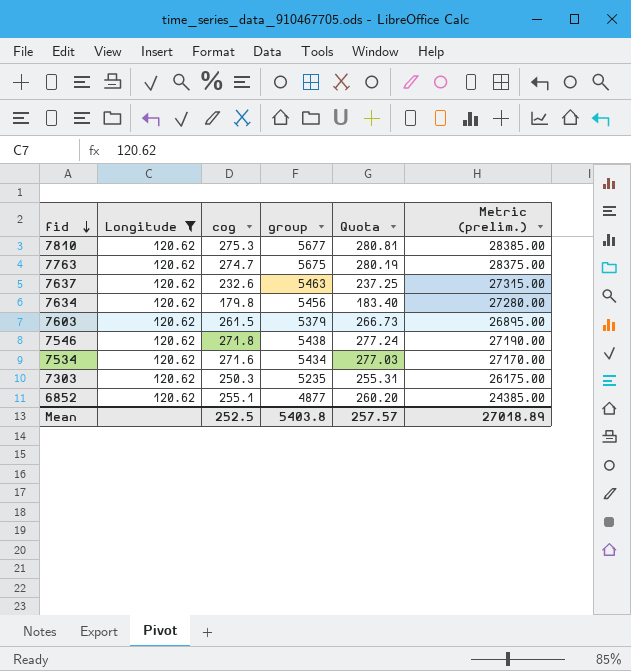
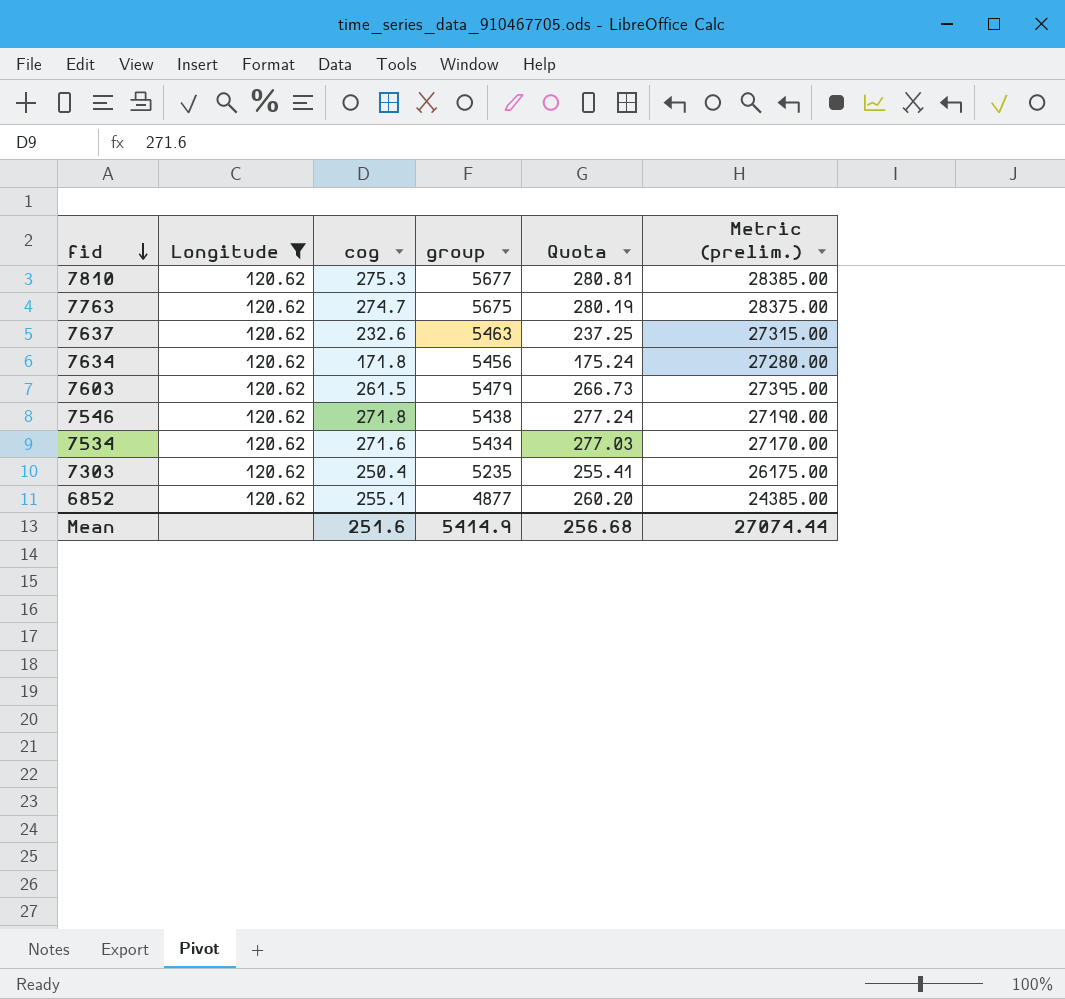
7634 | cog: 179.8 -> 171.8
7634 | Quota: 183.40 -> 175.24
7603 | group: 5379 -> 5479
7603 | Metric (prelim.): 26895.00 -> 27395.00
7303 | cog: 250.3 -> 250.4
7303 | Quota: 255.31 -> 255.41
Mean | cog: 252.5 -> 251.6
Mean | group: 5403.8 -> 5414.9
Mean | Quota: 257.57 -> 256.68
Mean | Metric (prelim.): 27018.89 -> 27074.44

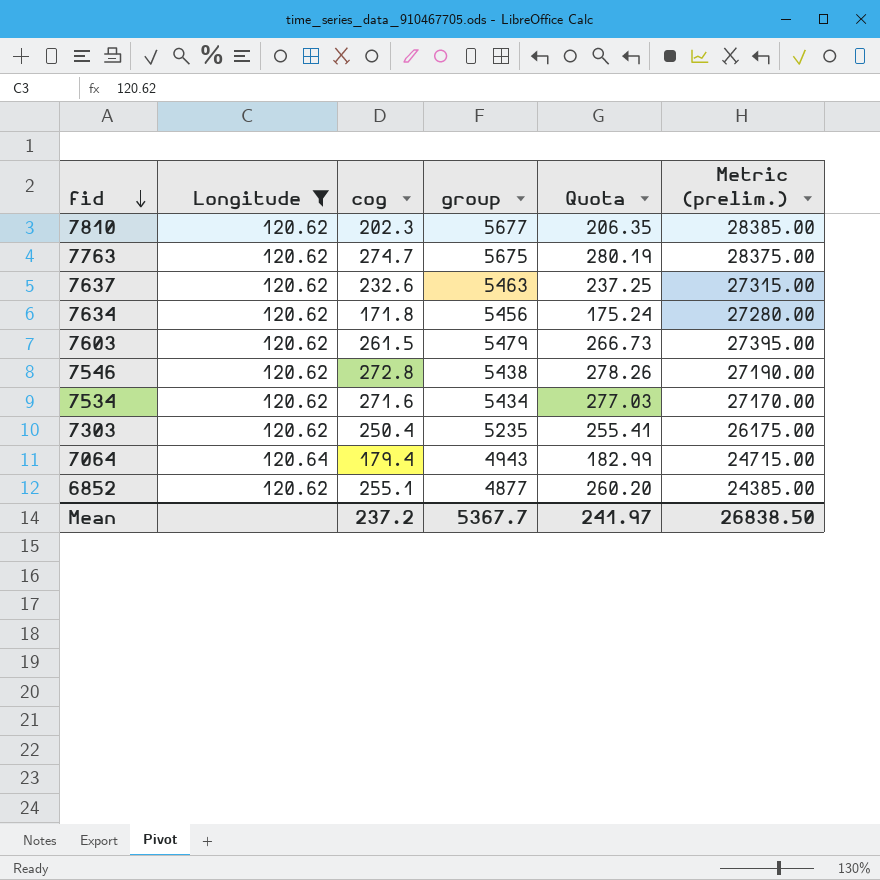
7810 | cog: 275.3 -> 202.3
7810 | Quota: 280.81 -> 206.35
7546 | cog: 271.8 -> 272.8
7546 | Quota: 277.24 -> 278.26
row 7064: none -> 120.64 | 179.4 | 4943 | 182.99 | 24715.00
Mean | cog: 251.6 -> 237.2
Mean | group: 5414.9 -> 5367.7
Mean | Quota: 256.68 -> 241.97
Mean | Metric (prelim.): 27074.44 -> 26838.50

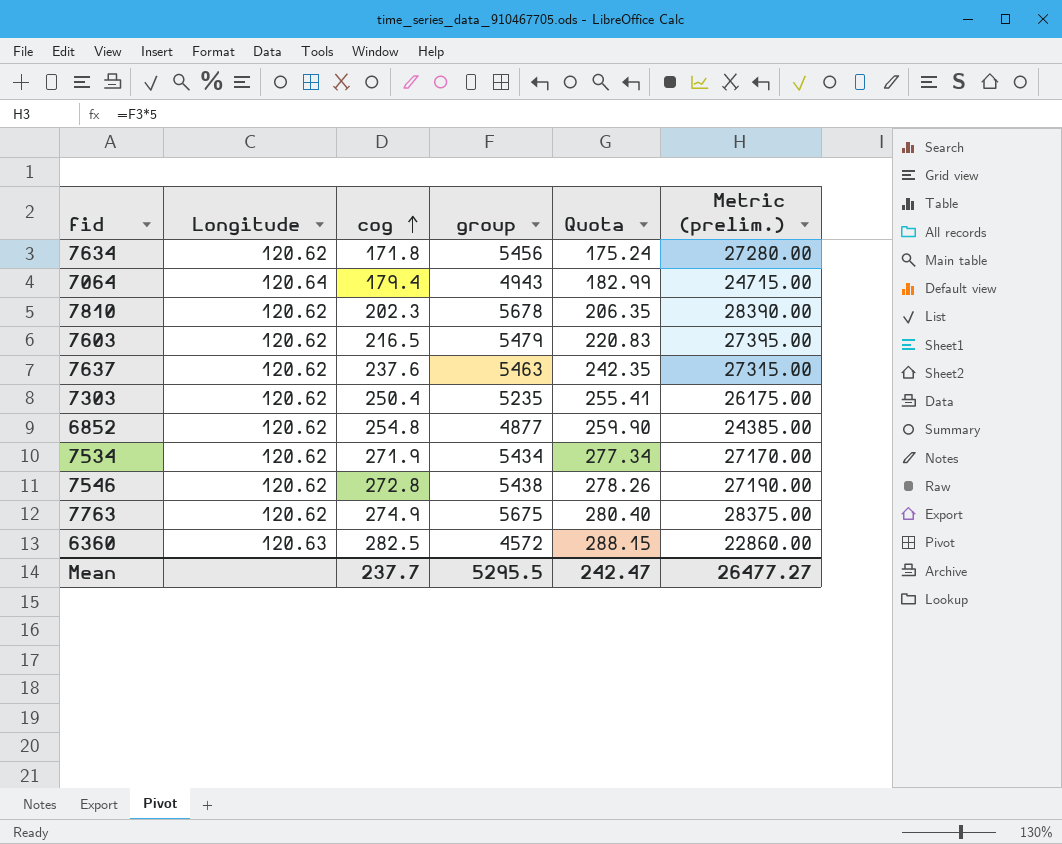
filter: Longitude != 120.63 -> none
row order: fid descending -> cog ascending
7810 | group: 5677 -> 5678
7810 | Metric (prelim.): 28385.00 -> 28390.00
7603 | cog: 261.5 -> 216.5
7603 | Quota: 266.73 -> 220.83
7637 | cog: 232.6 -> 237.6
7637 | Quota: 237.25 -> 242.35
6852 | cog: 255.1 -> 254.8
6852 | Quota: 260.20 -> 259.90
7534 | cog: 271.6 -> 271.9
7534 | Quota: 277.03 -> 277.34
7763 | cog: 274.7 -> 274.9
7763 | Quota: 280.19 -> 280.40
Mean | cog: 237.2 -> 237.7
Mean | group: 5367.7 -> 5295.5
Mean | Quota: 241.97 -> 242.47
Mean | Metric (prelim.): 26838.50 -> 26477.27

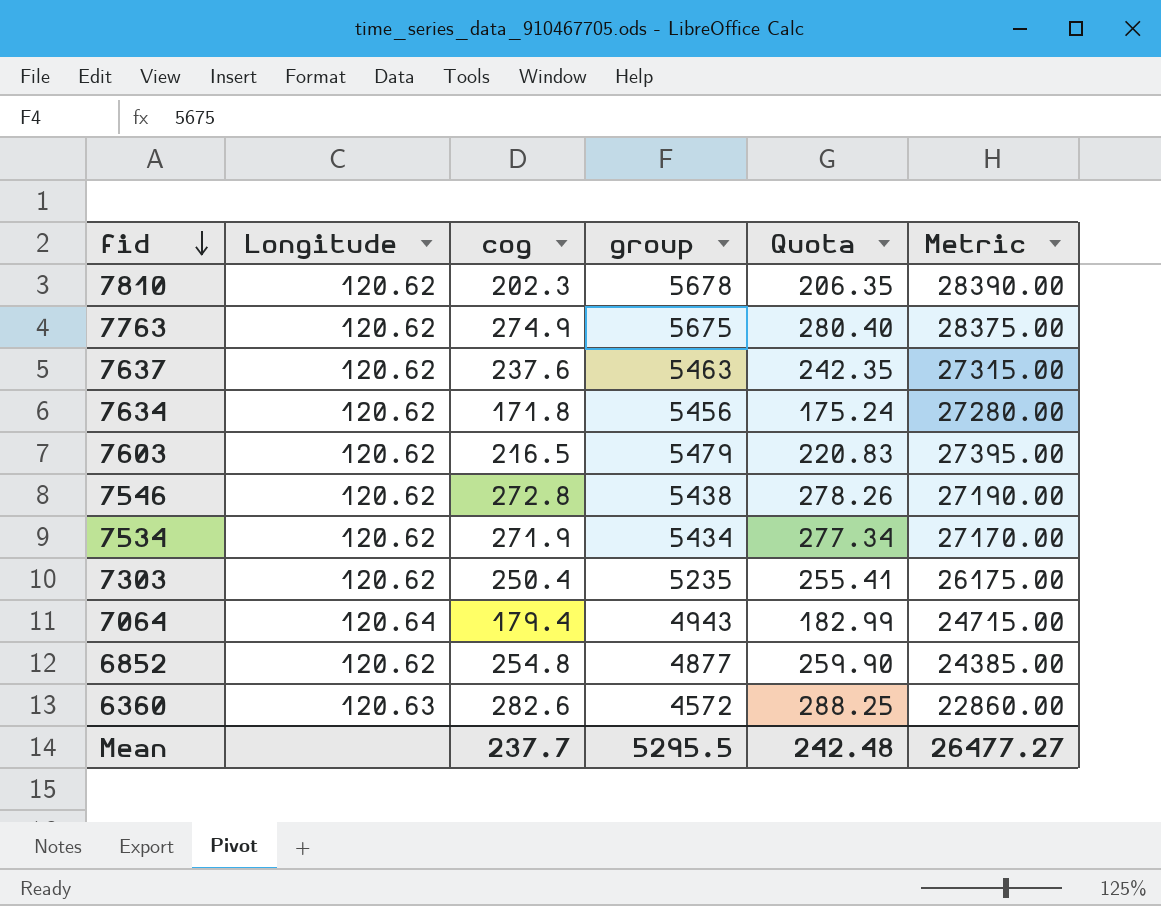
row order: cog ascending -> fid descending
column name: Metric (prelim.) -> Metric
6360 | cog: 282.5 -> 282.6
6360 | Quota: 288.15 -> 288.25
Mean | Quota: 242.47 -> 242.48

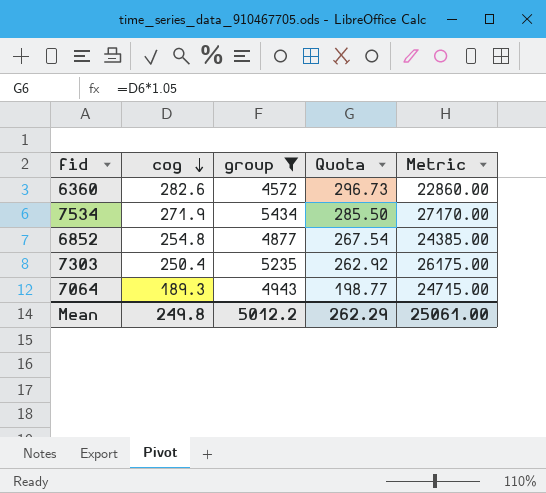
filter: none -> group <= 5434
row order: fid descending -> cog descending
column Longitude | position: 2 -> none
column Quota | formula: [cog] * 1.02 -> [cog] * 1.05
7064 | cog: 179.4 -> 189.3
Mean | cog: 237.7 -> 249.8
Mean | group: 5295.5 -> 5012.2
Mean | Quota: 242.48 -> 262.29
Mean | Metric: 26477.27 -> 25061.00

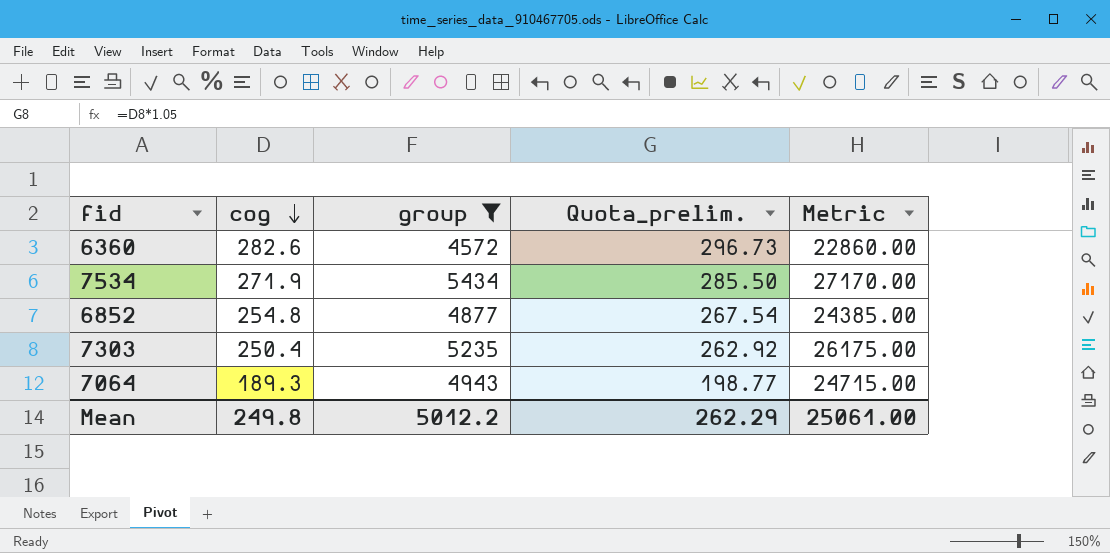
column name: Quota -> Quota_prelim.

